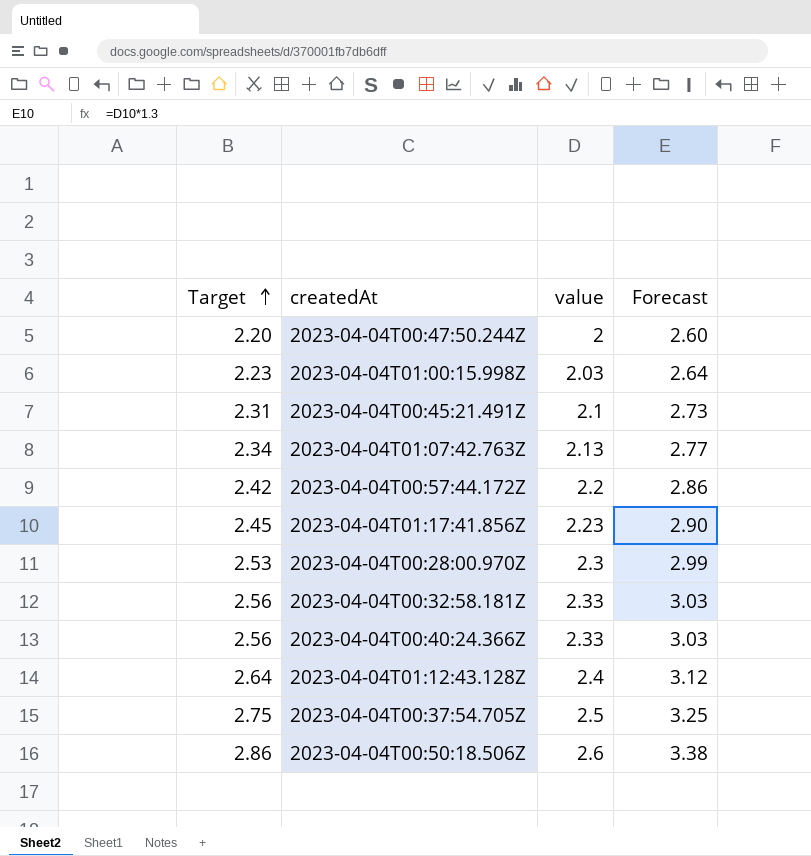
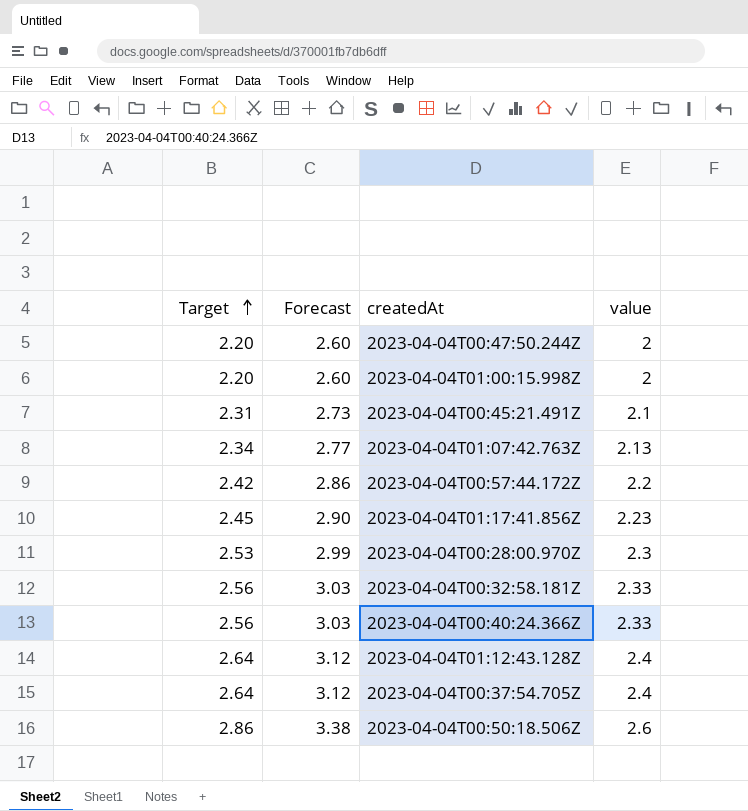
column Forecast | position: 4 -> 2
2023-04-04T01:00:15.998Z | Target: 2.23 -> 2.20
2023-04-04T01:00:15.998Z | Forecast: 2.64 -> 2.60
2023-04-04T01:00:15.998Z | value: 2.03 -> 2
2023-04-04T00:37:54.705Z | Target: 2.75 -> 2.64
2023-04-04T00:37:54.705Z | Forecast: 3.25 -> 3.12
2023-04-04T00:37:54.705Z | value: 2.5 -> 2.4

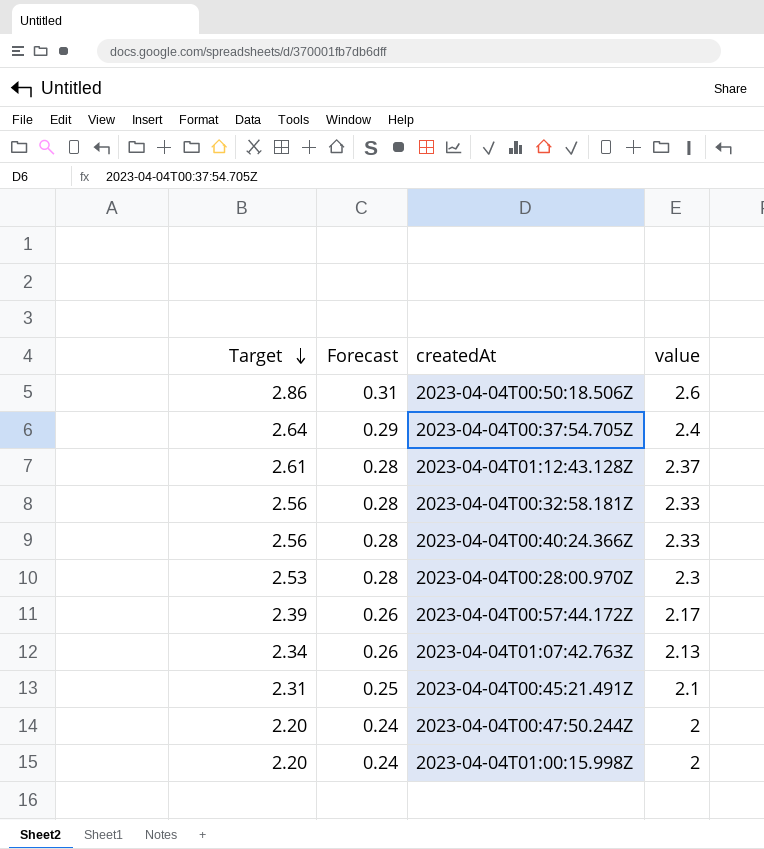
row order: Target ascending -> Target descending
column Forecast | formula: [value] * 1.3 -> [value] * 0.12
row 2023-04-04T01:17:41.856Z: 2.45 | 2.90 | 2.23 -> none
2023-04-04T01:12:43.128Z | Target: 2.64 -> 2.61
2023-04-04T01:12:43.128Z | value: 2.4 -> 2.37
2023-04-04T00:57:44.172Z | Target: 2.42 -> 2.39
2023-04-04T00:57:44.172Z | value: 2.2 -> 2.17

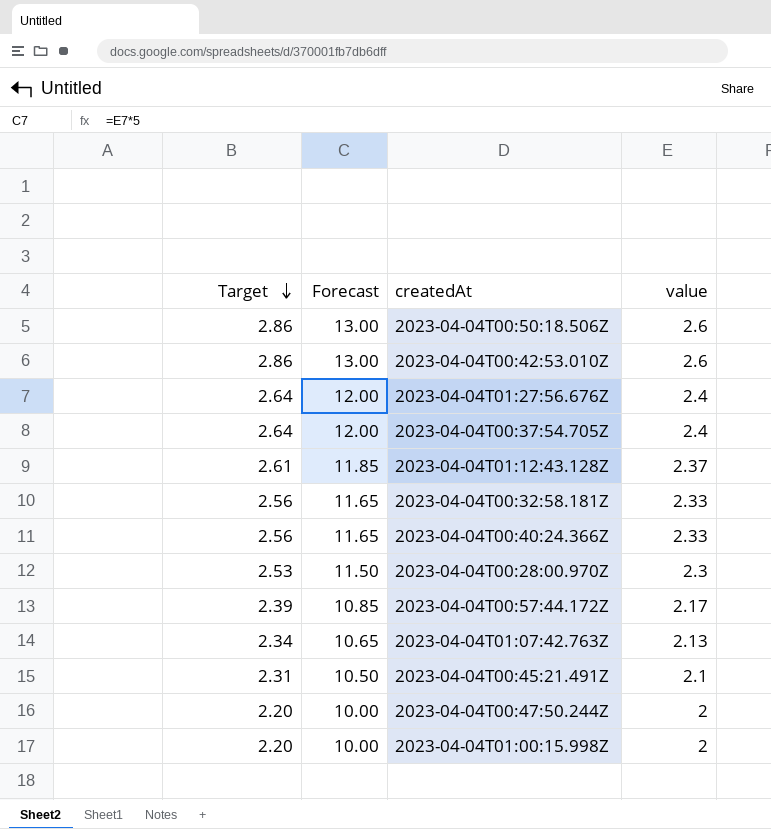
column Forecast | formula: [value] * 0.12 -> [value] * 5
row 2023-04-04T00:42:53.010Z: none -> 2.86 | 13.00 | 2.6
row 2023-04-04T01:27:56.676Z: none -> 2.64 | 12.00 | 2.4

